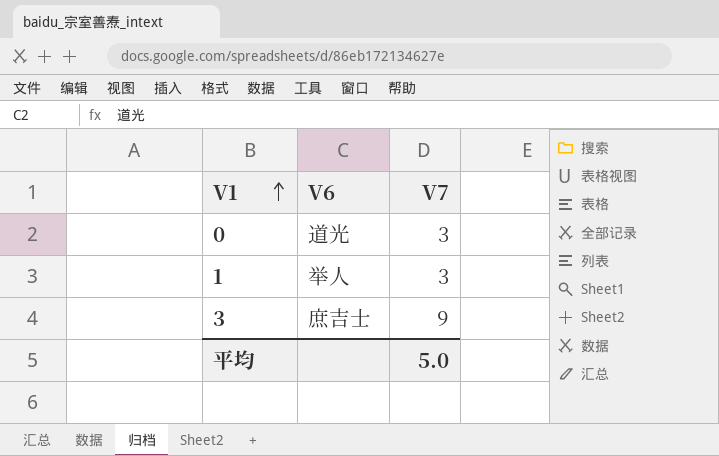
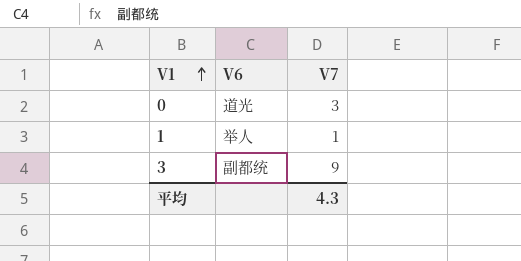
1 | V7: 3 -> 1
3 | V6: 庶吉士 -> 副都统
平均 | V7: 5.0 -> 4.3

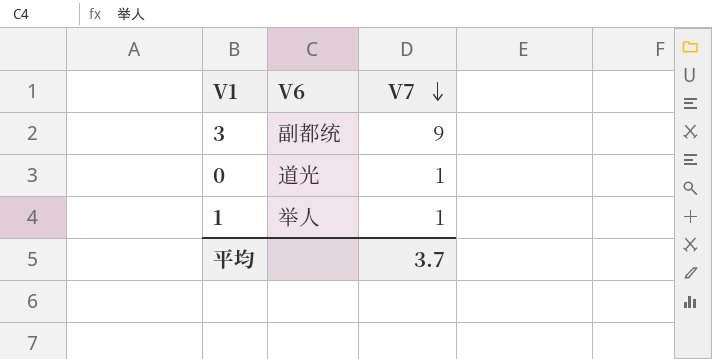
row order: V1 ascending -> V7 descending
0 | V7: 3 -> 1
平均 | V7: 4.3 -> 3.7

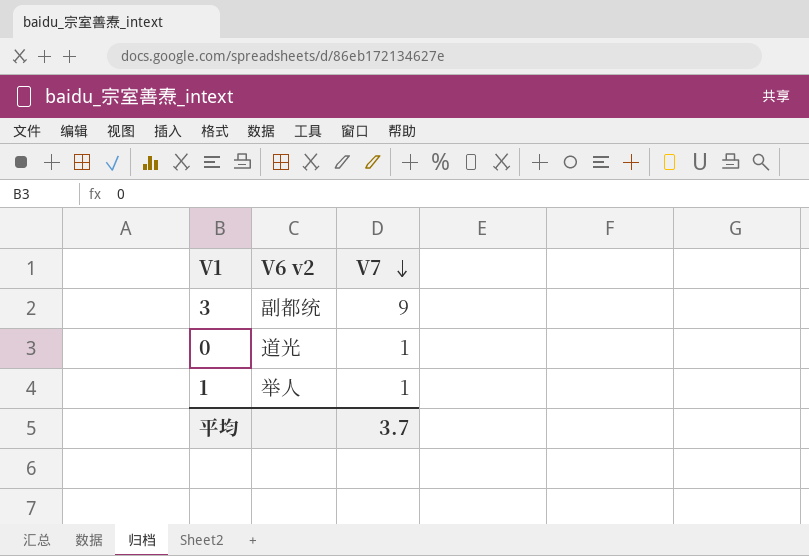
column name: V6 -> V6 v2

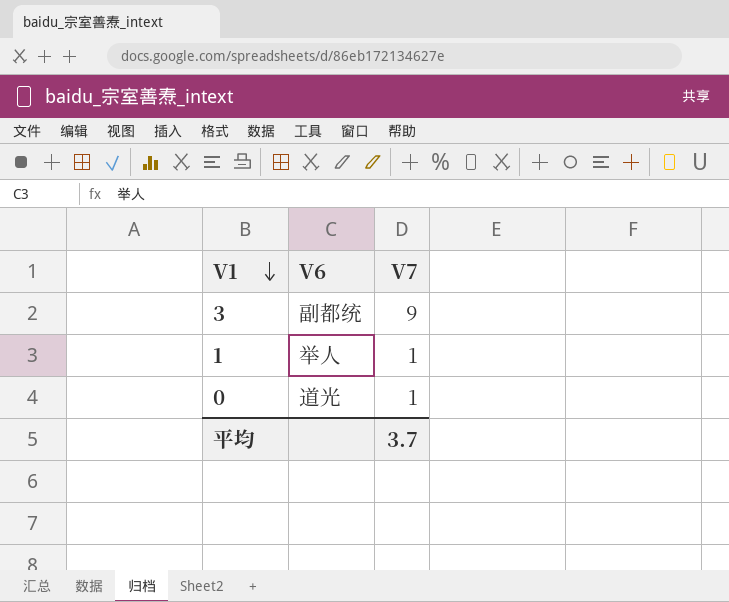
row order: V7 descending -> V1 descending
column name: V6 v2 -> V6

